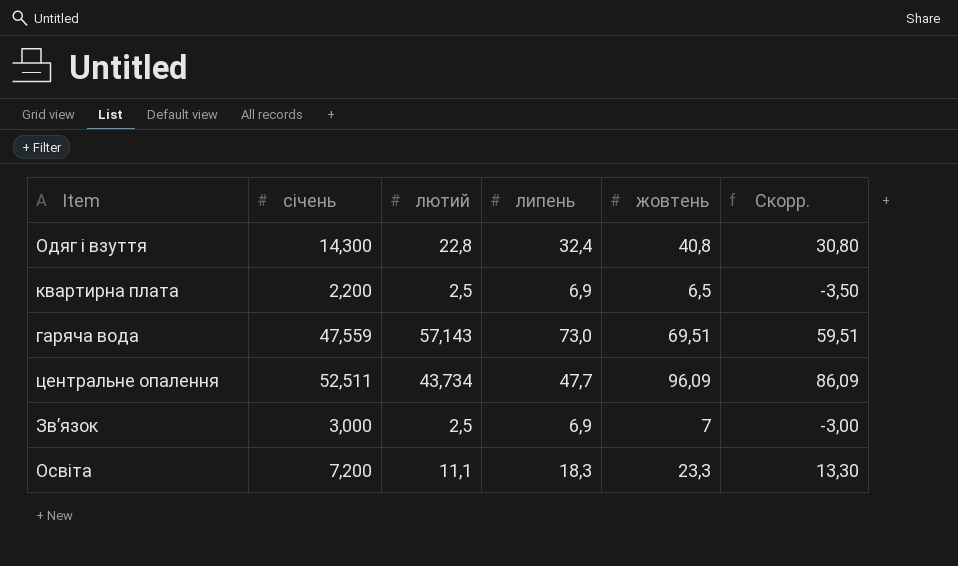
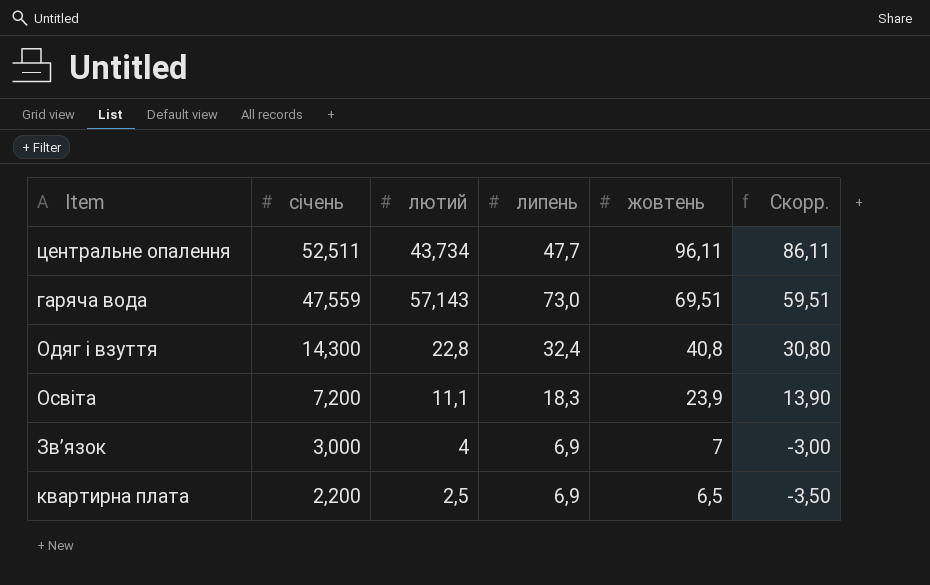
row order: none -> січень descending
центральне опалення | жовтень: 96,09 -> 96,11
центральне опалення | Скорр.: 86,09 -> 86,11
Освіта | жовтень: 23,3 -> 23,9
Освіта | Скорр.: 13,30 -> 13,90
Зв’язок | лютий: 2,5 -> 4

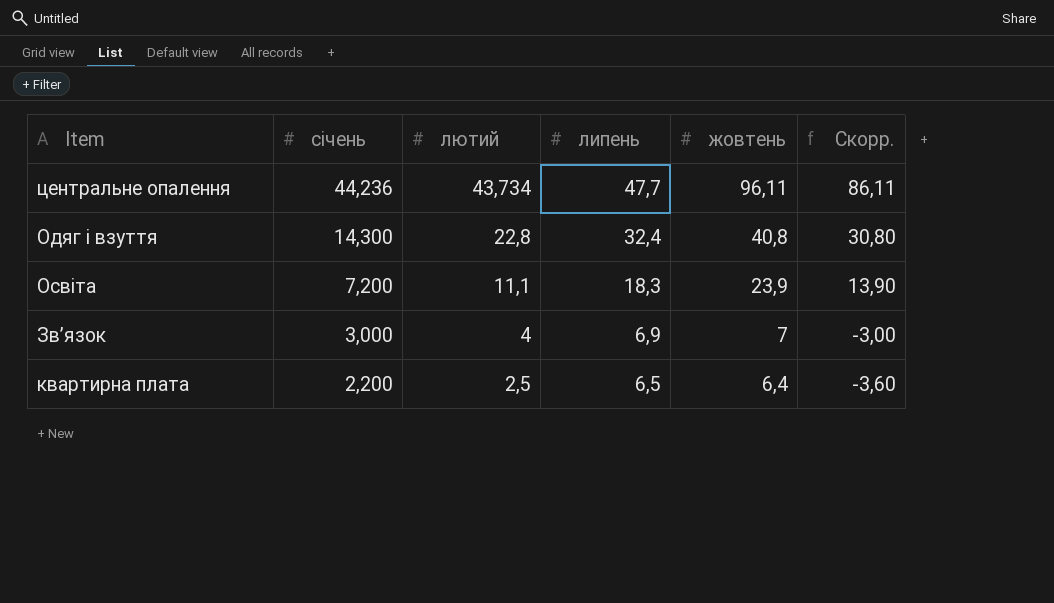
row гаряча вода: 47,559 | 57,143 | 73,0 | 69,51 | 59,51 -> none
центральне опалення | січень: 52,511 -> 44,236
квартирна плата | липень: 6,9 -> 6,5
квартирна плата | жовтень: 6,5 -> 6,4
квартирна плата | Скорр.: -3,50 -> -3,60

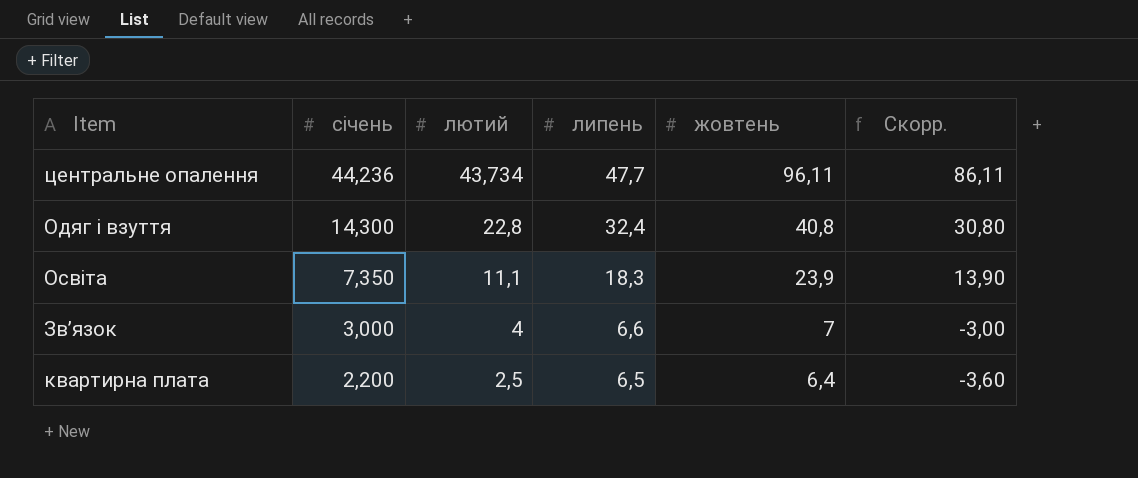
Освіта | січень: 7,200 -> 7,350
Зв’язок | липень: 6,9 -> 6,6

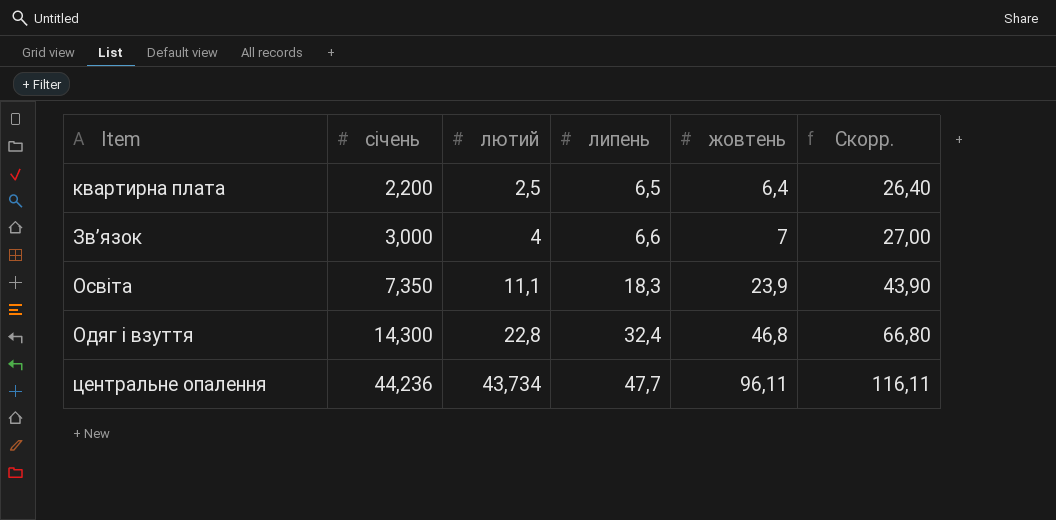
row order: січень descending -> січень ascending
column Скорр. | formula: [жовтень] - 10 -> [жовтень] + 20
Одяг і взуття | жовтень: 40,8 -> 46,8

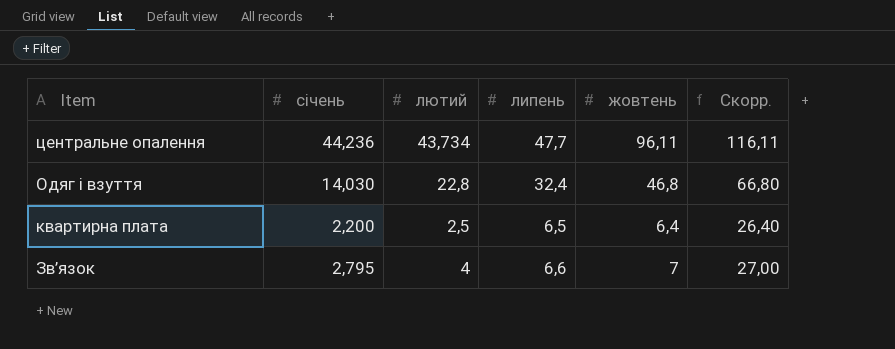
row order: січень ascending -> Item descending
row Освіта: 7,350 | 11,1 | 18,3 | 23,9 | 43,90 -> none
Одяг і взуття | січень: 14,300 -> 14,030
Зв’язок | січень: 3,000 -> 2,795

